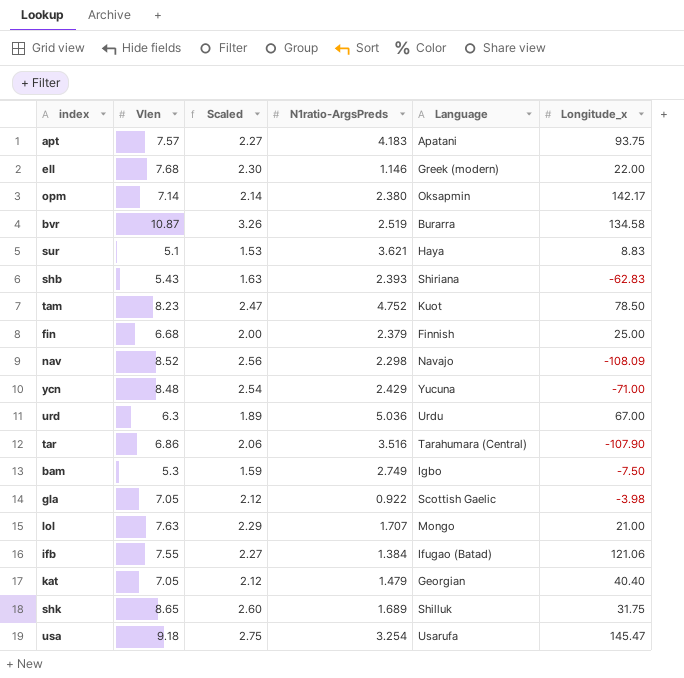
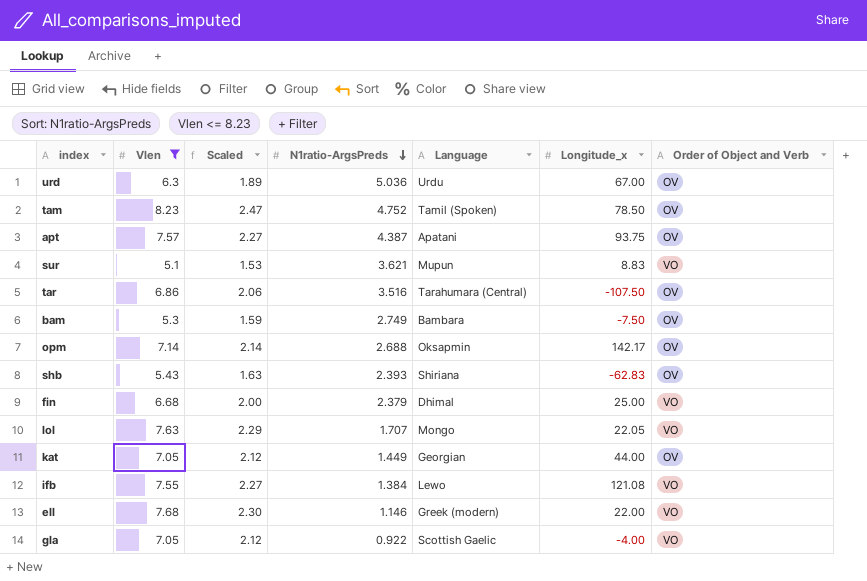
filter: none -> Vlen <= 8.23
row order: none -> N1ratio-ArgsPreds descending
column Order of Object and Verb | position: none -> 7
tam | Language: Kuot -> Tamil (Spoken)
apt | N1ratio-ArgsPreds: 4.183 -> 4.387
sur | Language: Haya -> Mupun
tar | Longitude_x: -107.90 -> -107.50
bam | Language: Igbo -> Bambara
opm | N1ratio-ArgsPreds: 2.380 -> 2.688
fin | Language: Finnish -> Dhimal
lol | Longitude_x: 21.00 -> 22.05
kat | N1ratio-ArgsPreds: 1.479 -> 1.449
kat | Longitude_x: 40.40 -> 44.00
ifb | Language: Ifugao (Batad) -> Lewo
ifb | Longitude_x: 121.06 -> 121.08
gla | Longitude_x: -3.98 -> -4.00

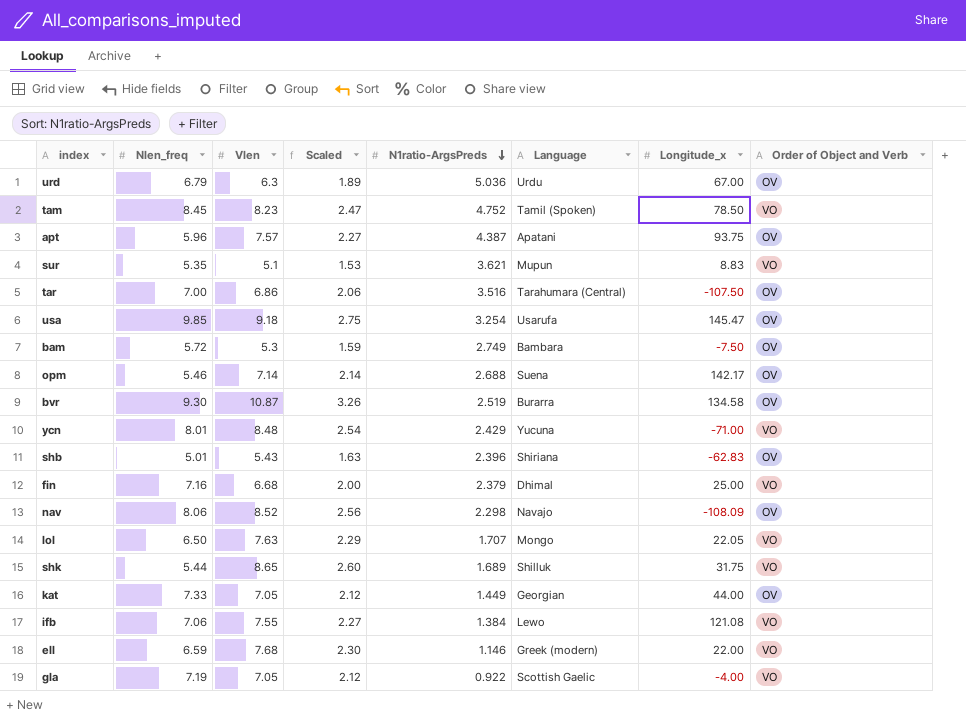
filter: Vlen <= 8.23 -> none
column Nlen_freq | position: none -> 2
tam | Order of Object and Verb: OV -> VO
opm | Language: Oksapmin -> Suena
shb | N1ratio-ArgsPreds: 2.393 -> 2.396

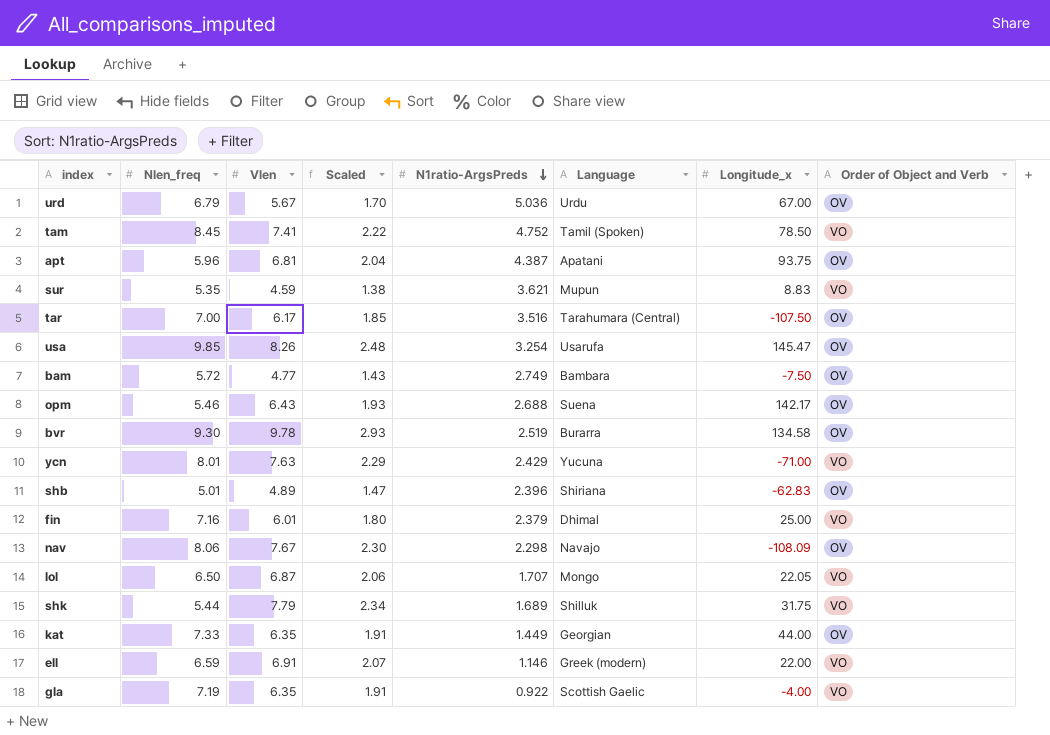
row ifb: 7.06 | 7.55 | 2.27 | 1.384 | Lewo | 121.08 | VO -> none
urd | Vlen: 6.3 -> 5.67
urd | Scaled: 1.89 -> 1.70
tam | Vlen: 8.23 -> 7.41
tam | Scaled: 2.47 -> 2.22
apt | Vlen: 7.57 -> 6.81
apt | Scaled: 2.27 -> 2.04
sur | Vlen: 5.1 -> 4.59
sur | Scaled: 1.53 -> 1.38
tar | Vlen: 6.86 -> 6.17
tar | Scaled: 2.06 -> 1.85
usa | Vlen: 9.18 -> 8.26
usa | Scaled: 2.75 -> 2.48
bam | Vlen: 5.3 -> 4.77
bam | Scaled: 1.59 -> 1.43
opm | Vlen: 7.14 -> 6.43
opm | Scaled: 2.14 -> 1.93
bvr | Vlen: 10.87 -> 9.78
bvr | Scaled: 3.26 -> 2.93
ycn | Vlen: 8.48 -> 7.63
ycn | Scaled: 2.54 -> 2.29
shb | Vlen: 5.43 -> 4.89
shb | Scaled: 1.63 -> 1.47
fin | Vlen: 6.68 -> 6.01
fin | Scaled: 2.00 -> 1.80
nav | Vlen: 8.52 -> 7.67
nav | Scaled: 2.56 -> 2.30
lol | Vlen: 7.63 -> 6.87
lol | Scaled: 2.29 -> 2.06
shk | Vlen: 8.65 -> 7.79
shk | Scaled: 2.60 -> 2.34
kat | Vlen: 7.05 -> 6.35
kat | Scaled: 2.12 -> 1.91
ell | Vlen: 7.68 -> 6.91
ell | Scaled: 2.30 -> 2.07
gla | Vlen: 7.05 -> 6.35
gla | Scaled: 2.12 -> 1.91

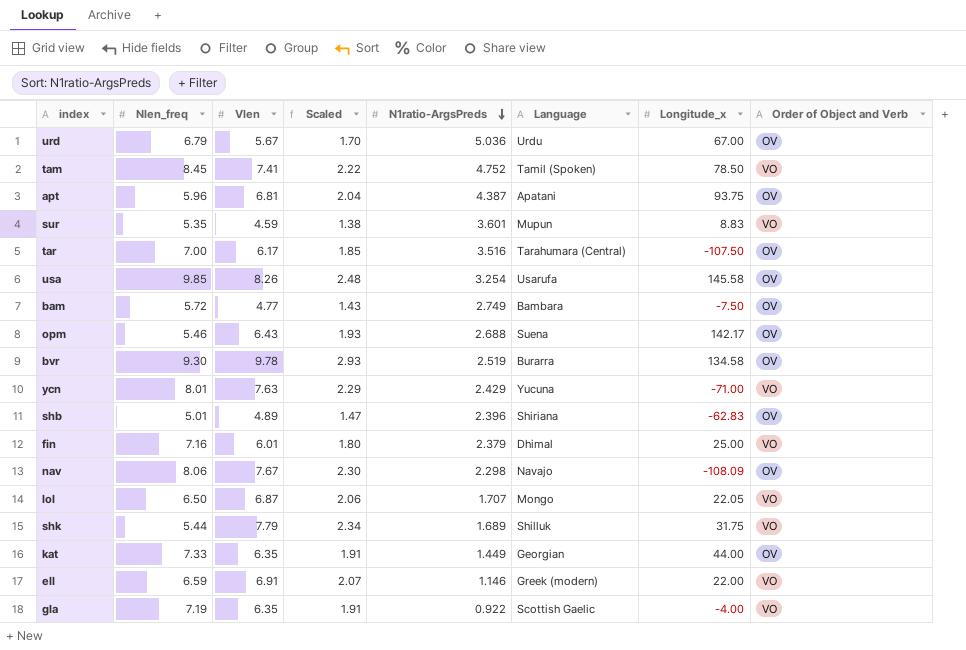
sur | N1ratio-ArgsPreds: 3.621 -> 3.601
usa | Longitude_x: 145.47 -> 145.58

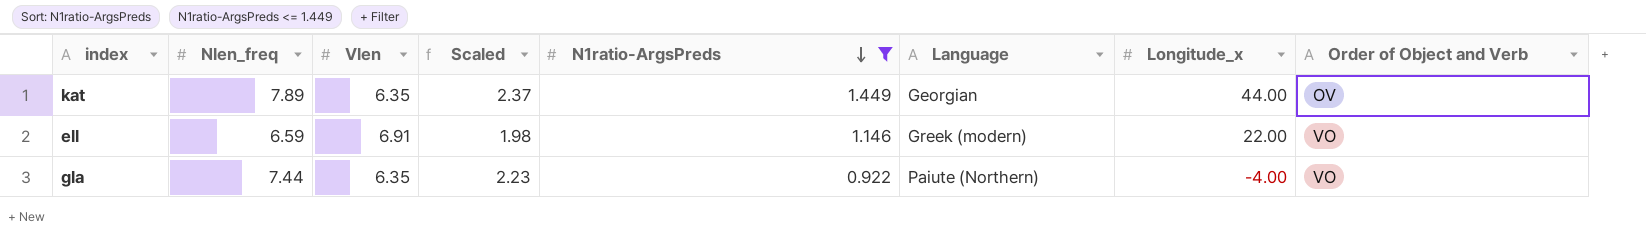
filter: none -> N1ratio-ArgsPreds <= 1.449
column Scaled | formula: [Vlen] * 0.3 -> [Nlen_freq] * 0.3
kat | Nlen_freq: 7.33 -> 7.89
gla | Nlen_freq: 7.19 -> 7.44
gla | Language: Scottish Gaelic -> Paiute (Northern)

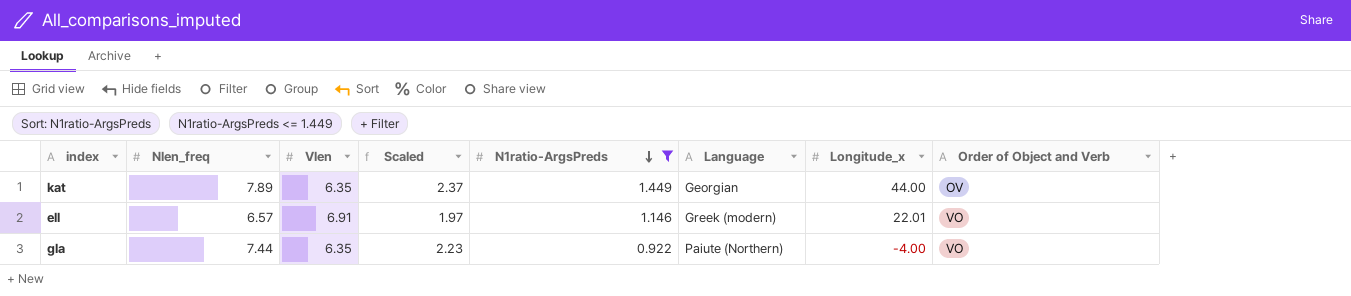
ell | Nlen_freq: 6.59 -> 6.57
ell | Scaled: 1.98 -> 1.97
ell | Longitude_x: 22.00 -> 22.01

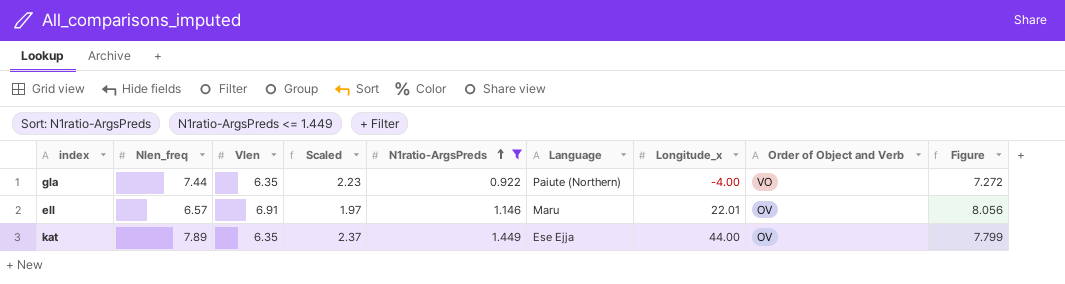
row order: N1ratio-ArgsPreds descending -> N1ratio-ArgsPreds ascending
column Figure | formula: none -> [Vlen] + [N1ratio-ArgsPreds]
ell | Language: Greek (modern) -> Maru
ell | Order of Object and Verb: VO -> OV
kat | Language: Georgian -> Ese Ejja

